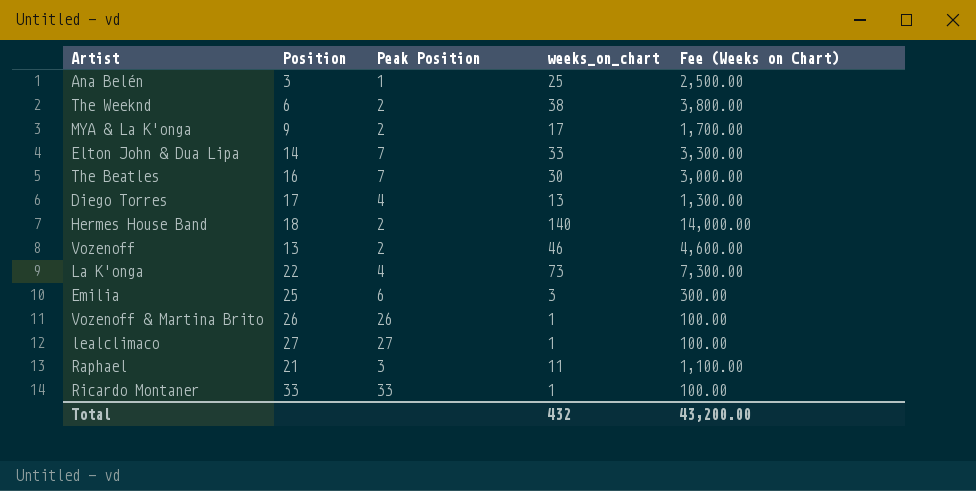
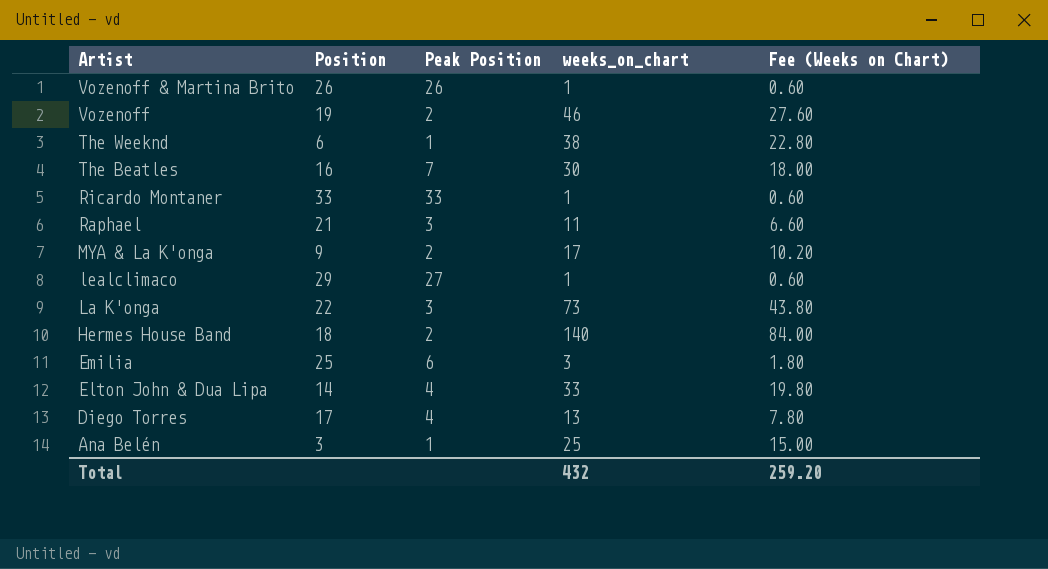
row order: none -> Artist descending
column Fee (Weeks on Chart) | formula: [weeks_on_chart] * 100 -> [weeks_on_chart] * 0.6
Vozenoff | Position: 13 -> 19
The Weeknd | Peak Position: 2 -> 1
lealclimaco | Position: 27 -> 29
La K'onga | Peak Position: 4 -> 3
Elton John & Dua Lipa | Peak Position: 7 -> 4
Total | Fee (Weeks on Chart): 43,200.00 -> 259.20

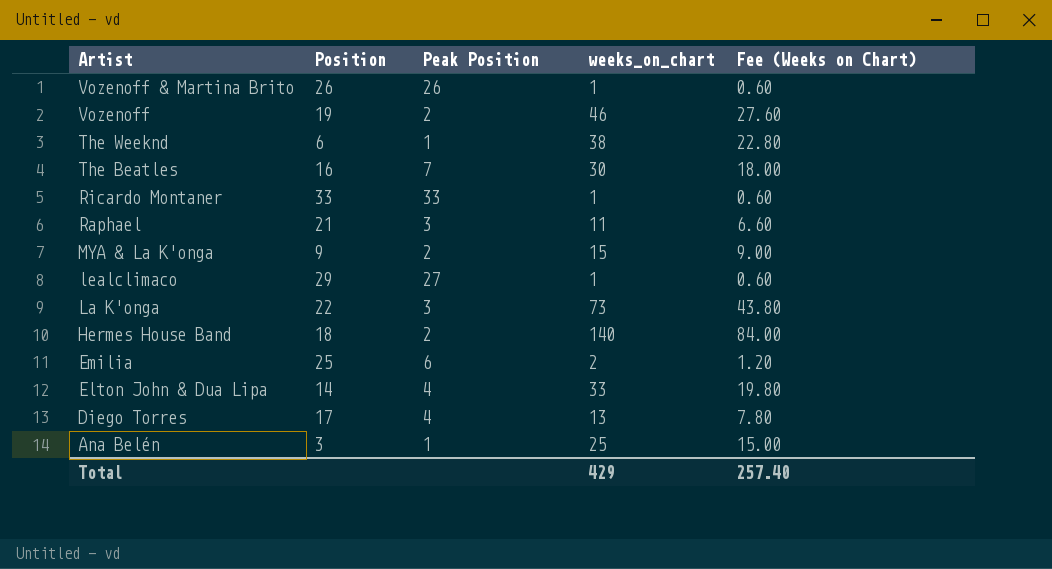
MYA & La K'onga | weeks_on_chart: 17 -> 15
MYA & La K'onga | Fee (Weeks on Chart): 10.20 -> 9.00
Emilia | weeks_on_chart: 3 -> 2
Emilia | Fee (Weeks on Chart): 1.80 -> 1.20
Total | weeks_on_chart: 432 -> 429
Total | Fee (Weeks on Chart): 259.20 -> 257.40

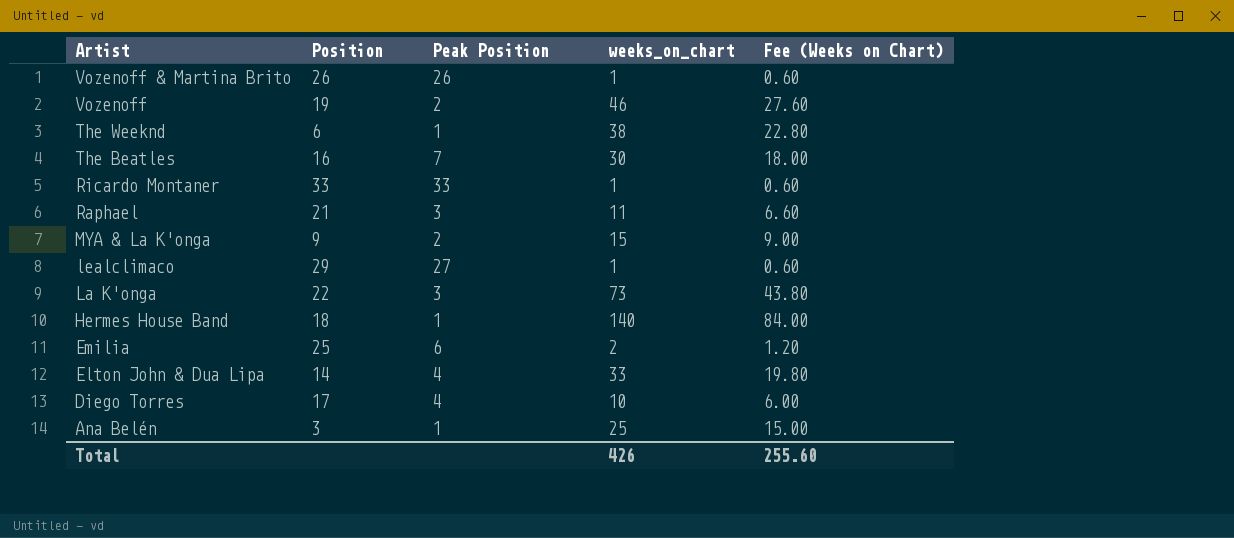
Hermes House Band | Peak Position: 2 -> 1
Diego Torres | weeks_on_chart: 13 -> 10
Diego Torres | Fee (Weeks on Chart): 7.80 -> 6.00
Total | weeks_on_chart: 429 -> 426
Total | Fee (Weeks on Chart): 257.40 -> 255.60

